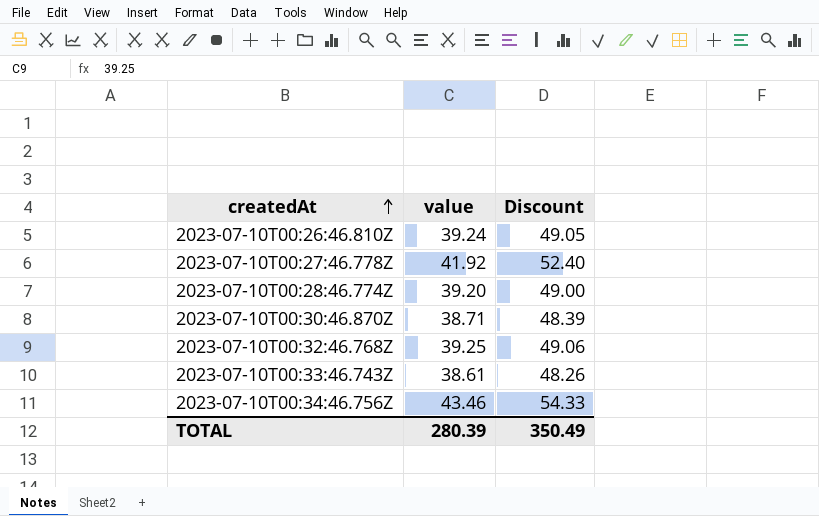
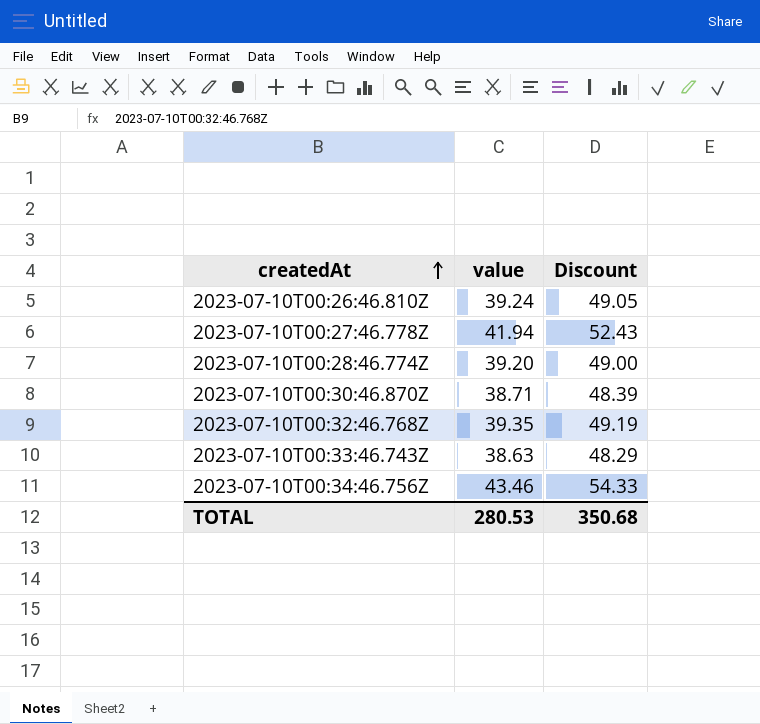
2023-07-10T00:27:46.778Z | value: 41.92 -> 41.94
2023-07-10T00:27:46.778Z | Discount: 52.40 -> 52.43
2023-07-10T00:32:46.768Z | value: 39.25 -> 39.35
2023-07-10T00:32:46.768Z | Discount: 49.06 -> 49.19
2023-07-10T00:33:46.743Z | value: 38.61 -> 38.63
2023-07-10T00:33:46.743Z | Discount: 48.26 -> 48.29
TOTAL | value: 280.39 -> 280.53
TOTAL | Discount: 350.49 -> 350.68

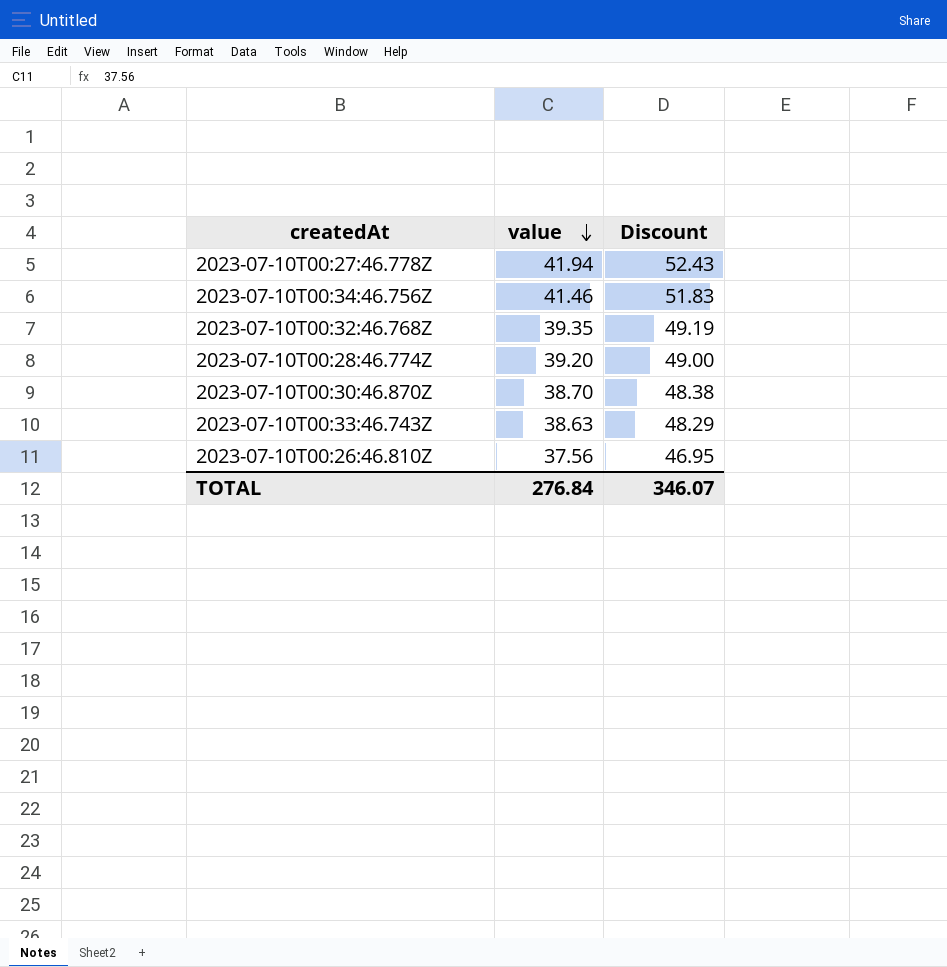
row order: createdAt ascending -> value descending
2023-07-10T00:34:46.756Z | value: 43.46 -> 41.46
2023-07-10T00:34:46.756Z | Discount: 54.33 -> 51.83
2023-07-10T00:30:46.870Z | value: 38.71 -> 38.70
2023-07-10T00:30:46.870Z | Discount: 48.39 -> 48.38
2023-07-10T00:26:46.810Z | value: 39.24 -> 37.56
2023-07-10T00:26:46.810Z | Discount: 49.05 -> 46.95
TOTAL | value: 280.53 -> 276.84
TOTAL | Discount: 350.68 -> 346.07

